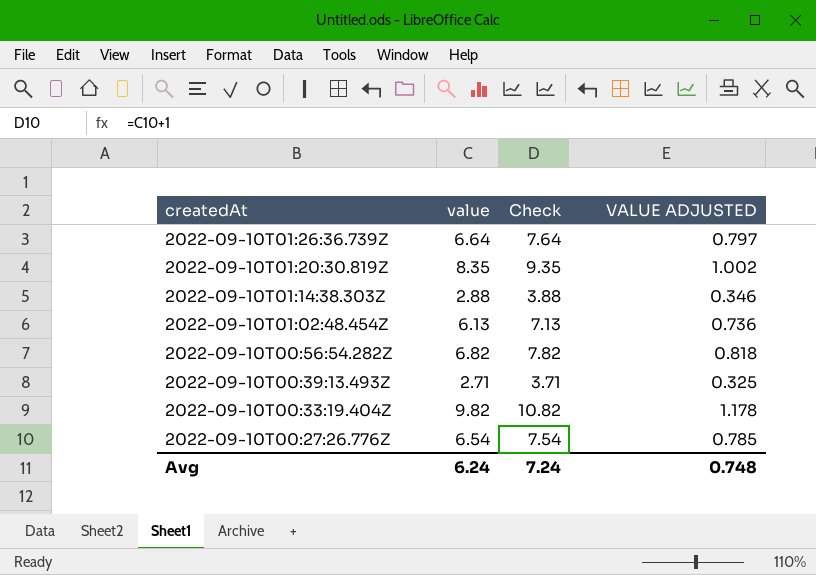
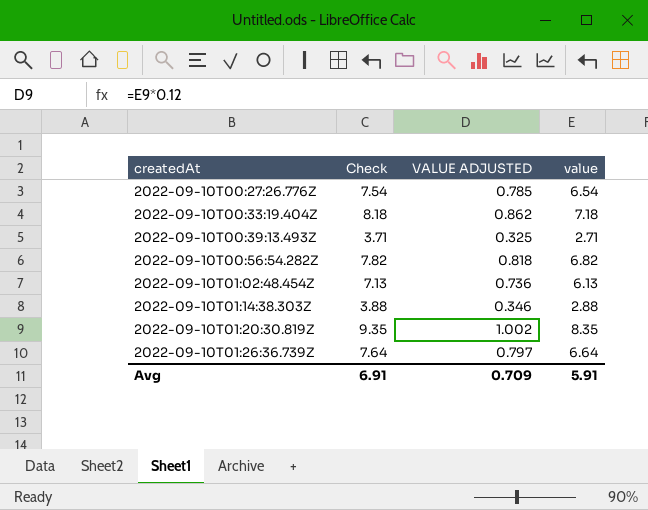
row order: createdAt descending -> createdAt ascending
column value | position: 2 -> 4
2022-09-10T00:33:19.404Z | Check: 10.82 -> 8.18
2022-09-10T00:33:19.404Z | VALUE ADJUSTED: 1.178 -> 0.862
2022-09-10T00:33:19.404Z | value: 9.82 -> 7.18
Avg | Check: 7.24 -> 6.91
Avg | VALUE ADJUSTED: 0.748 -> 0.709
Avg | value: 6.24 -> 5.91

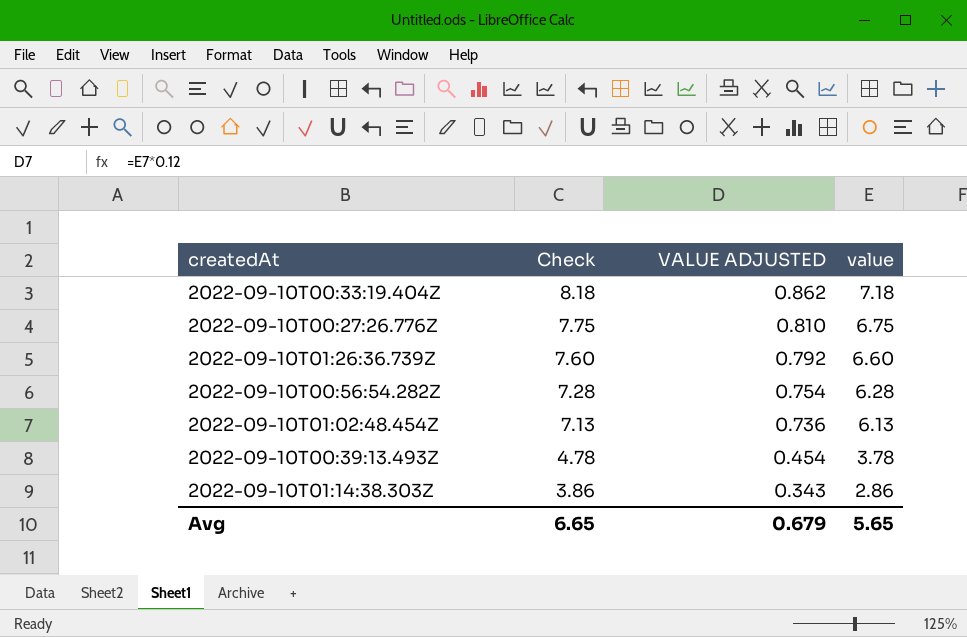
row order: createdAt ascending -> Check descending
row 2022-09-10T01:20:30.819Z: 9.35 | 1.002 | 8.35 -> none
2022-09-10T00:27:26.776Z | Check: 7.54 -> 7.75
2022-09-10T00:27:26.776Z | VALUE ADJUSTED: 0.785 -> 0.810
2022-09-10T00:27:26.776Z | value: 6.54 -> 6.75
2022-09-10T01:26:36.739Z | Check: 7.64 -> 7.60
2022-09-10T01:26:36.739Z | VALUE ADJUSTED: 0.797 -> 0.792
2022-09-10T01:26:36.739Z | value: 6.64 -> 6.60
2022-09-10T00:56:54.282Z | Check: 7.82 -> 7.28
2022-09-10T00:56:54.282Z | VALUE ADJUSTED: 0.818 -> 0.754
2022-09-10T00:56:54.282Z | value: 6.82 -> 6.28
2022-09-10T00:39:13.493Z | Check: 3.71 -> 4.78
2022-09-10T00:39:13.493Z | VALUE ADJUSTED: 0.325 -> 0.454
2022-09-10T00:39:13.493Z | value: 2.71 -> 3.78
2022-09-10T01:14:38.303Z | Check: 3.88 -> 3.86
2022-09-10T01:14:38.303Z | VALUE ADJUSTED: 0.346 -> 0.343
2022-09-10T01:14:38.303Z | value: 2.88 -> 2.86
Avg | Check: 6.91 -> 6.65
Avg | VALUE ADJUSTED: 0.709 -> 0.679
Avg | value: 5.91 -> 5.65

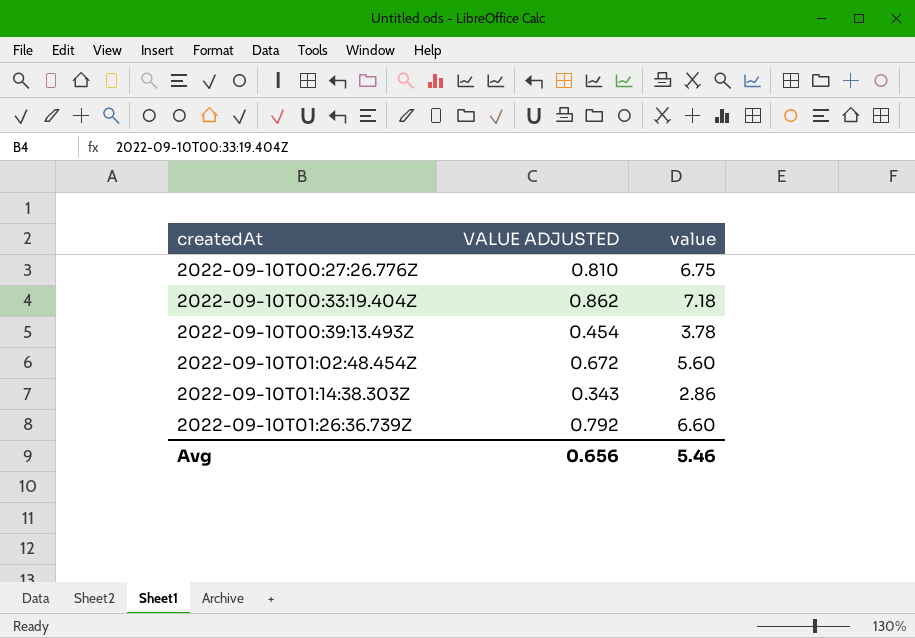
row order: Check descending -> createdAt ascending
column Check | formula: [value] + 1 -> none
row 2022-09-10T00:56:54.282Z: 7.28 | 0.754 | 6.28 -> none
2022-09-10T01:02:48.454Z | VALUE ADJUSTED: 0.736 -> 0.672
2022-09-10T01:02:48.454Z | value: 6.13 -> 5.60
Avg | VALUE ADJUSTED: 0.679 -> 0.656
Avg | value: 5.65 -> 5.46

